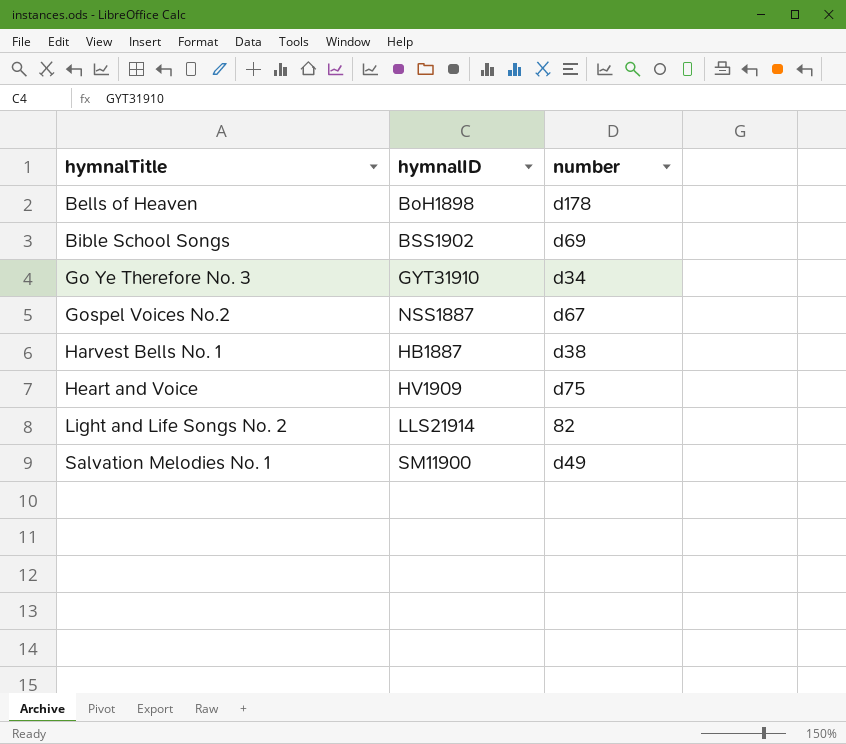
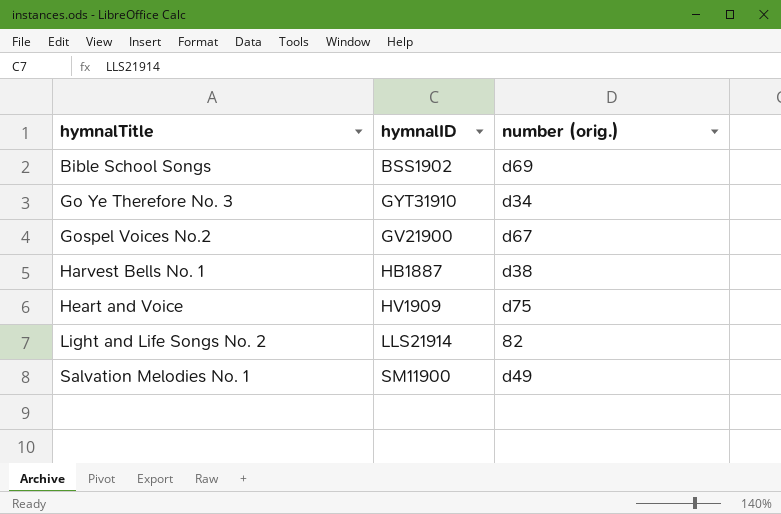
column name: number -> number (orig.)
row Bells of Heaven: BoH1898 | d178 -> none
Gospel Voices No.2 | hymnalID: NSS1887 -> GV21900

